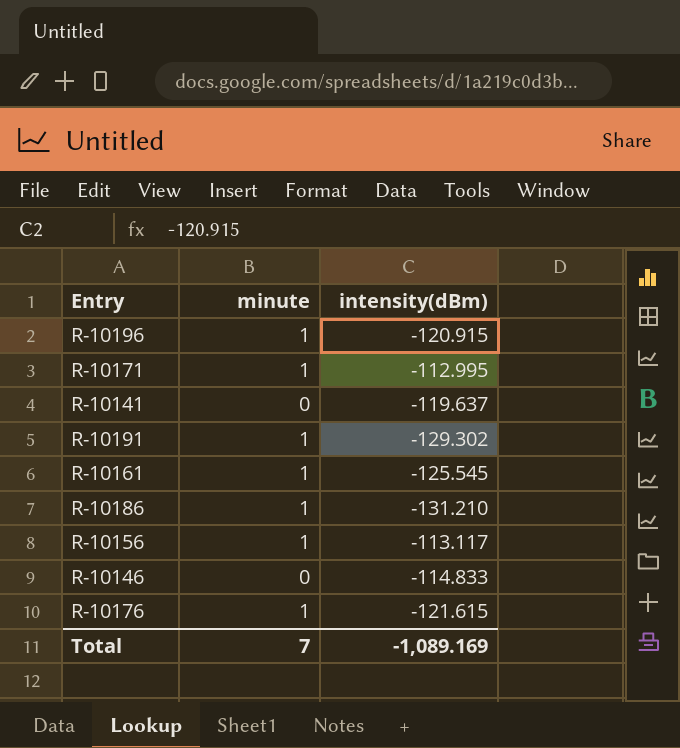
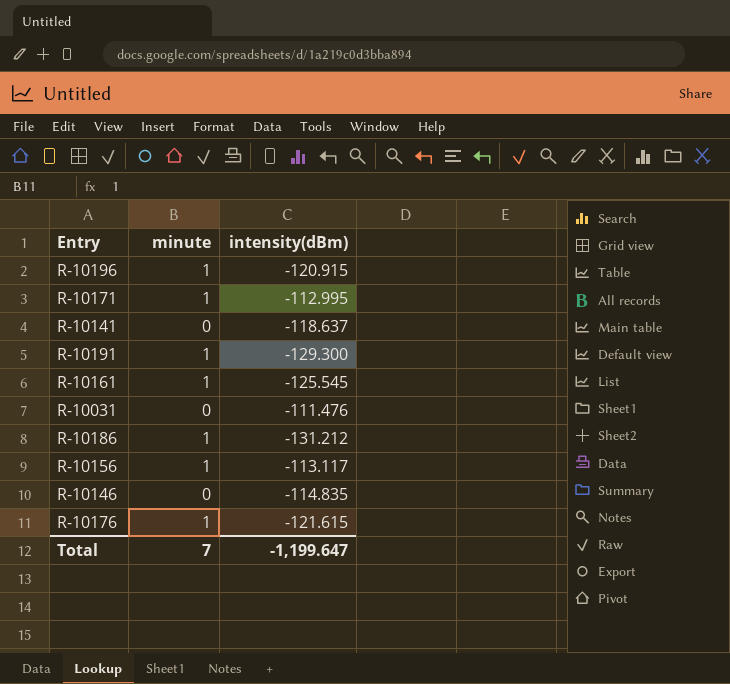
R-10141 | intensity(dBm): -119.637 -> -118.637
R-10191 | intensity(dBm): -129.302 -> -129.300
row R-10031: none -> 0 | -111.476
R-10186 | intensity(dBm): -131.210 -> -131.212
R-10146 | intensity(dBm): -114.833 -> -114.835
Total | intensity(dBm): -1,089.169 -> -1,199.647

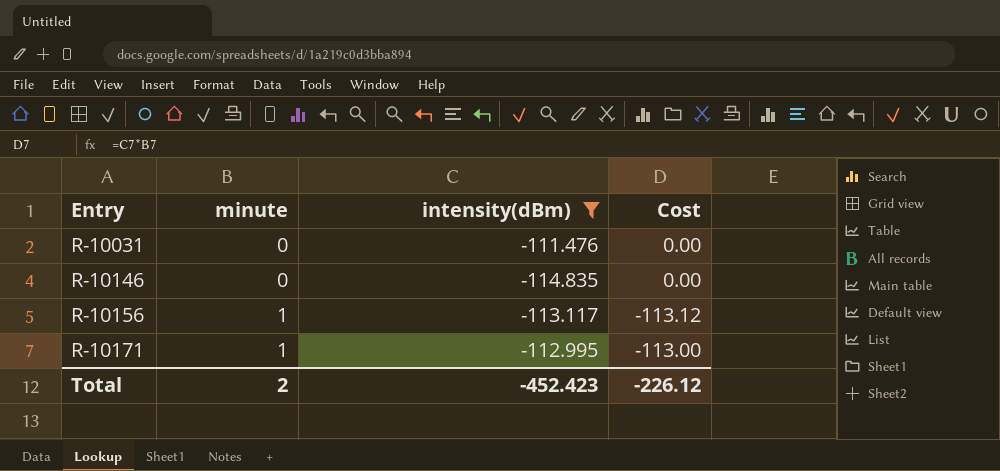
filter: none -> intensity(dBm) >= -114.835
row order: none -> Entry ascending
column Cost | formula: none -> [minute] * [intensity(dBm)]
Total | minute: 7 -> 2
Total | intensity(dBm): -1,199.647 -> -452.423

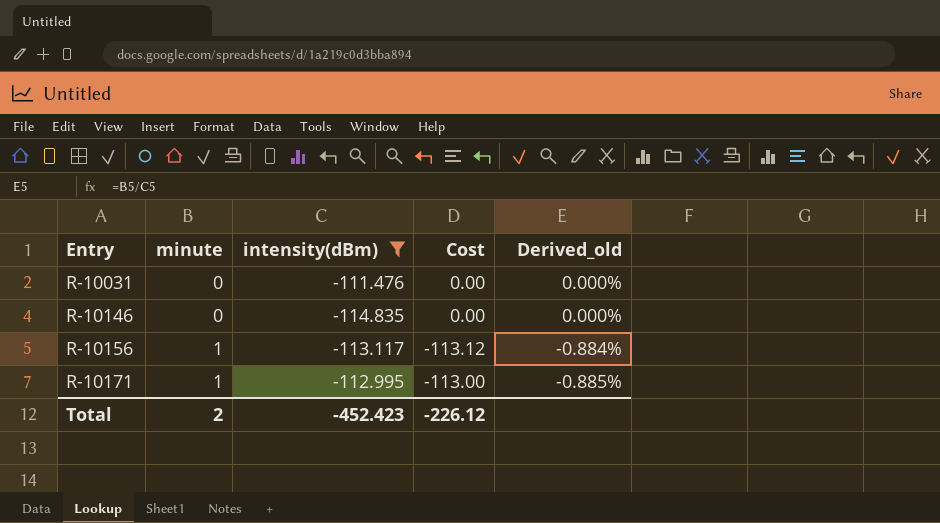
column Derived_old | formula: none -> [minute] / [intensity(dBm)]

